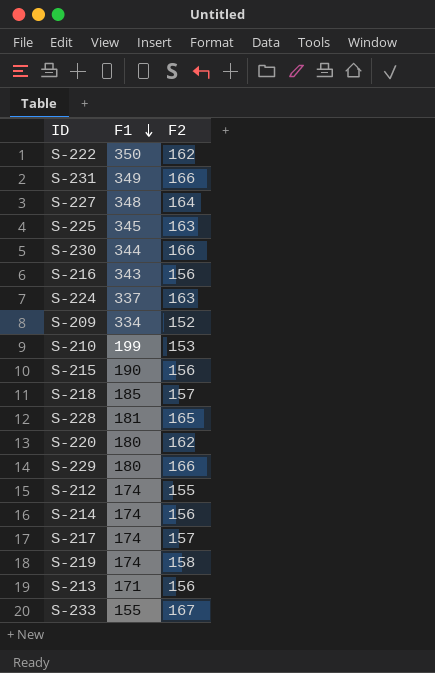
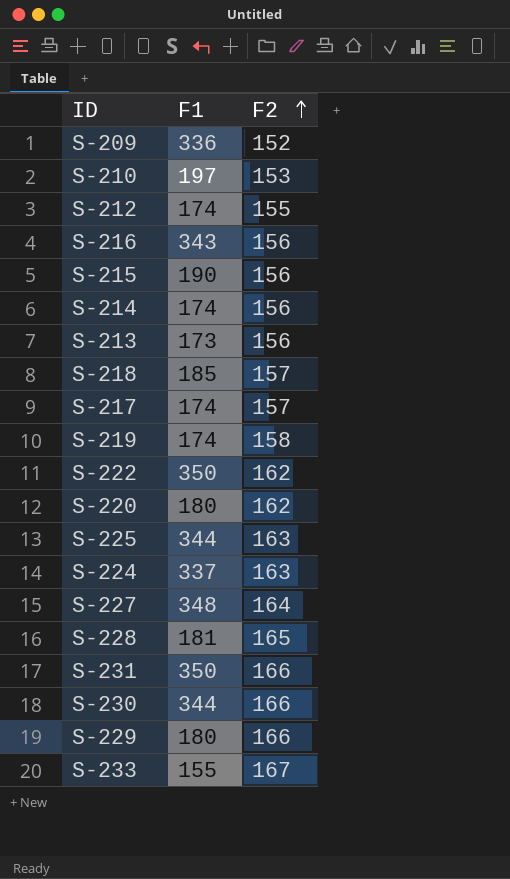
row order: F1 descending -> F2 ascending
S-209 | F1: 334 -> 336
S-210 | F1: 199 -> 197
S-213 | F1: 171 -> 173
S-225 | F1: 345 -> 344
S-231 | F1: 349 -> 350

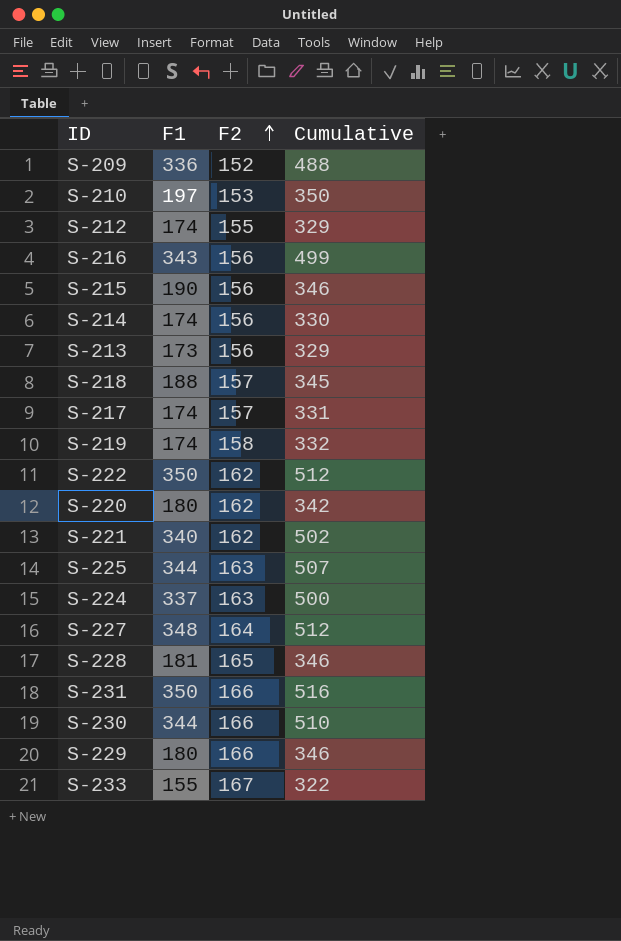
column Cumulative | formula: none -> [F1] + [F2]
S-218 | F1: 185 -> 188
row S-221: none -> 340 | 162 | 502

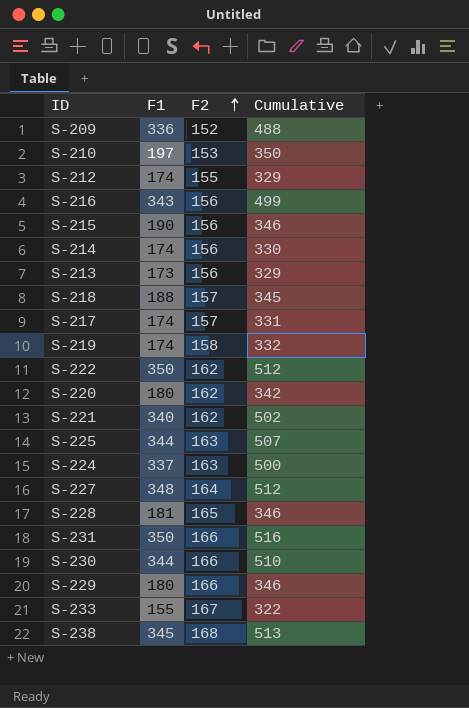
row S-238: none -> 345 | 168 | 513

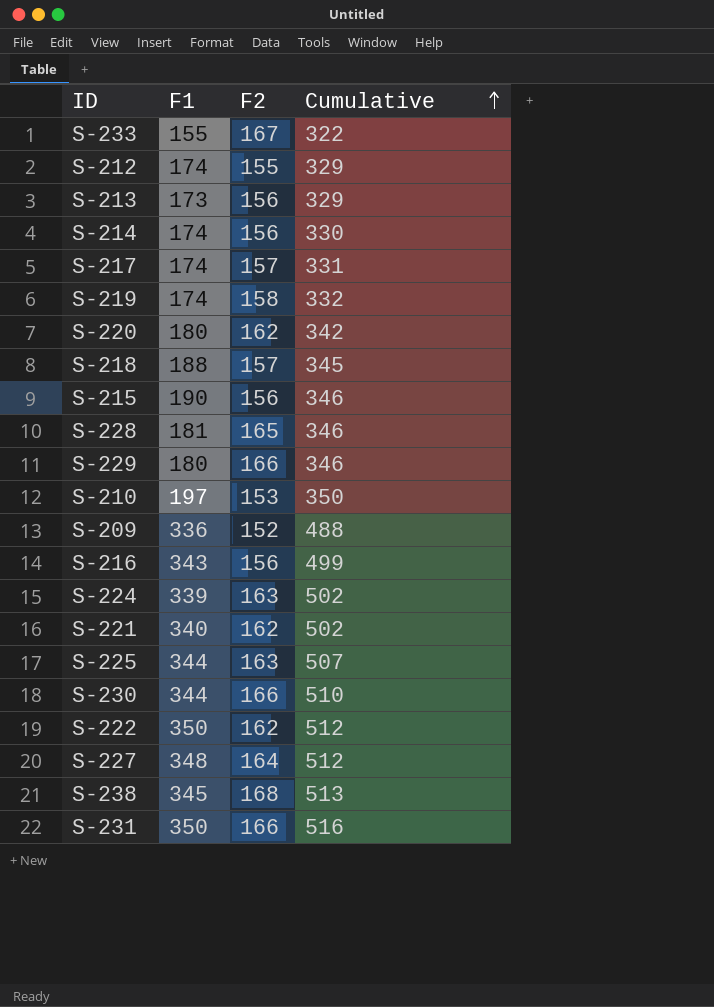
row order: F2 ascending -> Cumulative ascending
S-224 | F1: 337 -> 339
S-224 | Cumulative: 500 -> 502

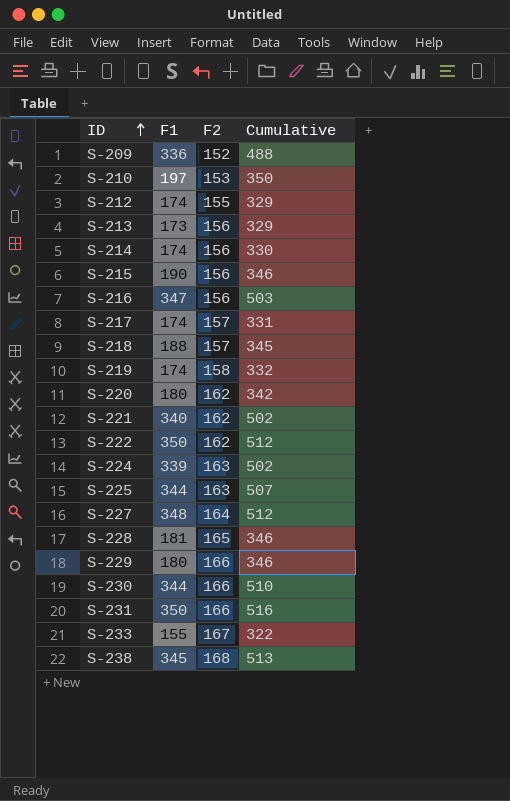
row order: Cumulative ascending -> ID ascending
S-216 | F1: 343 -> 347
S-216 | Cumulative: 499 -> 503

